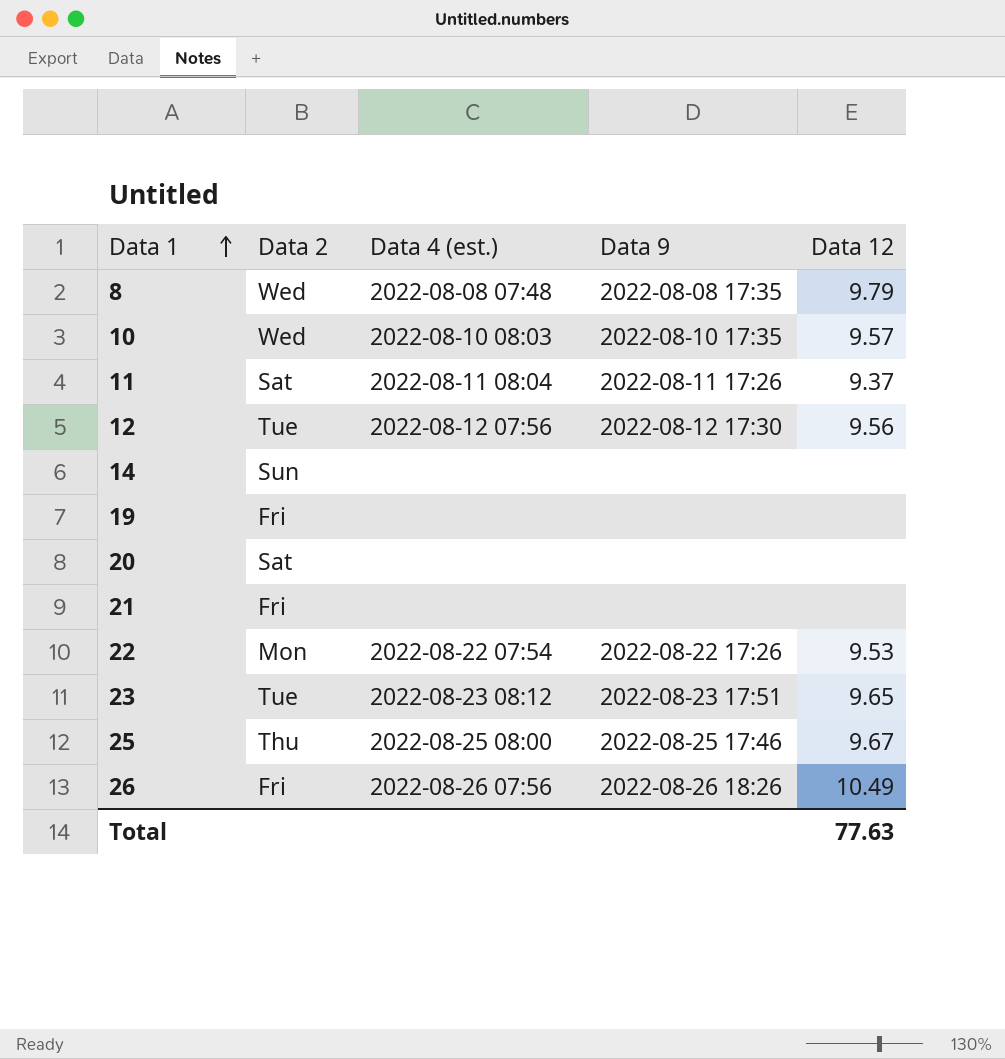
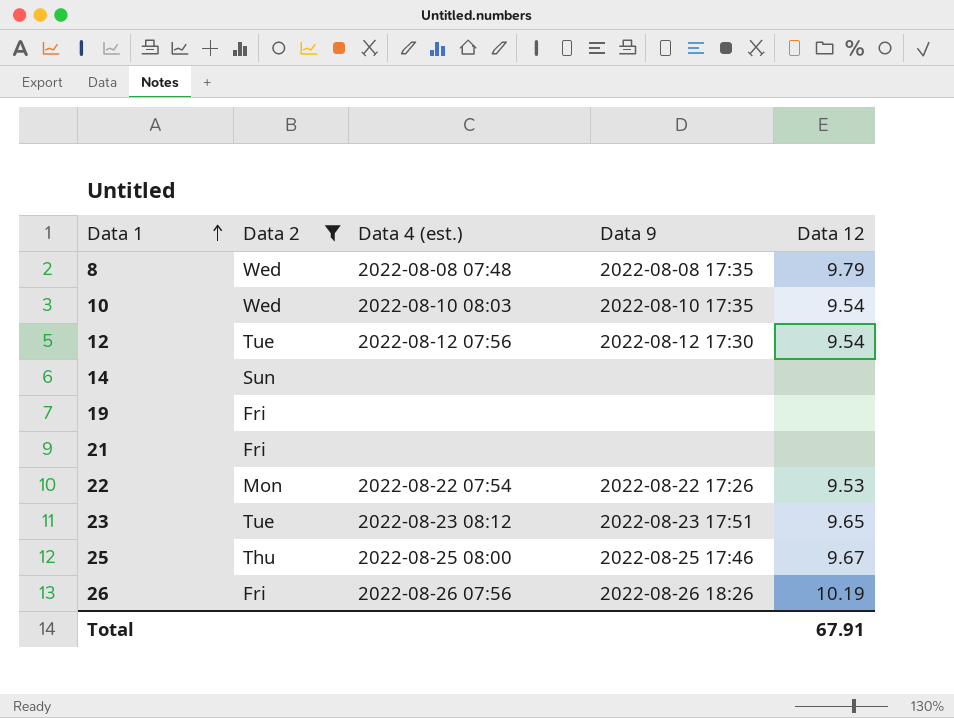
filter: none -> Data 2 != Sat
10 | Data 12: 9.57 -> 9.54
12 | Data 12: 9.56 -> 9.54
26 | Data 12: 10.49 -> 10.19
Total | Data 12: 77.63 -> 67.91

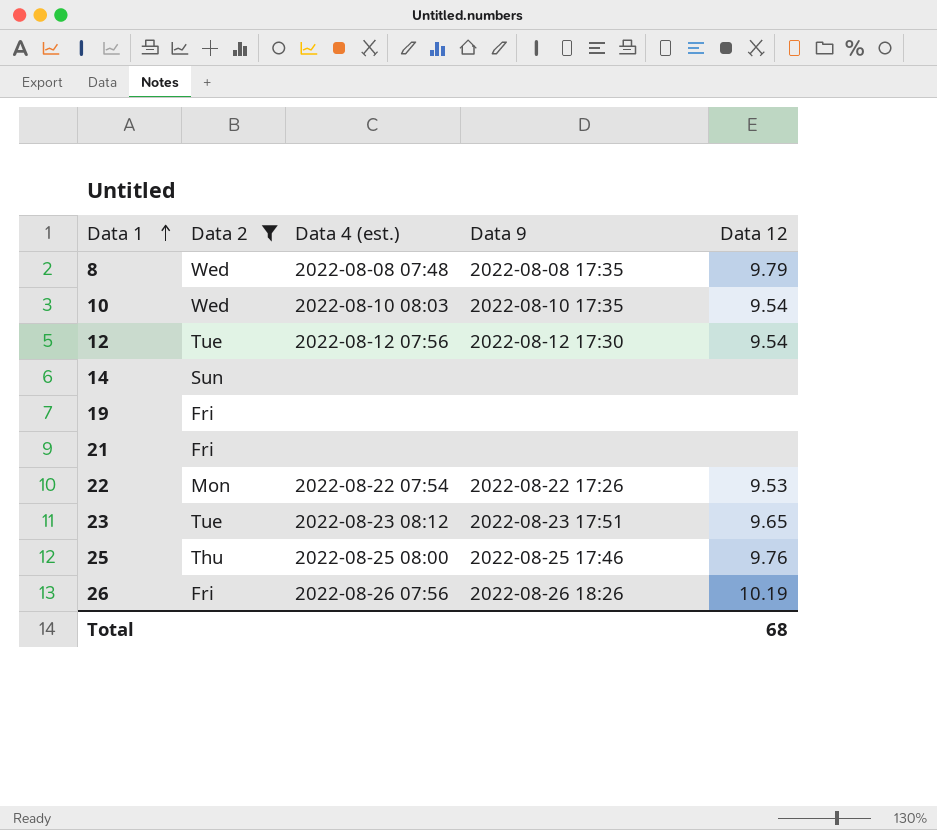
25 | Data 12: 9.67 -> 9.76
Total | Data 12: 67.91 -> 68

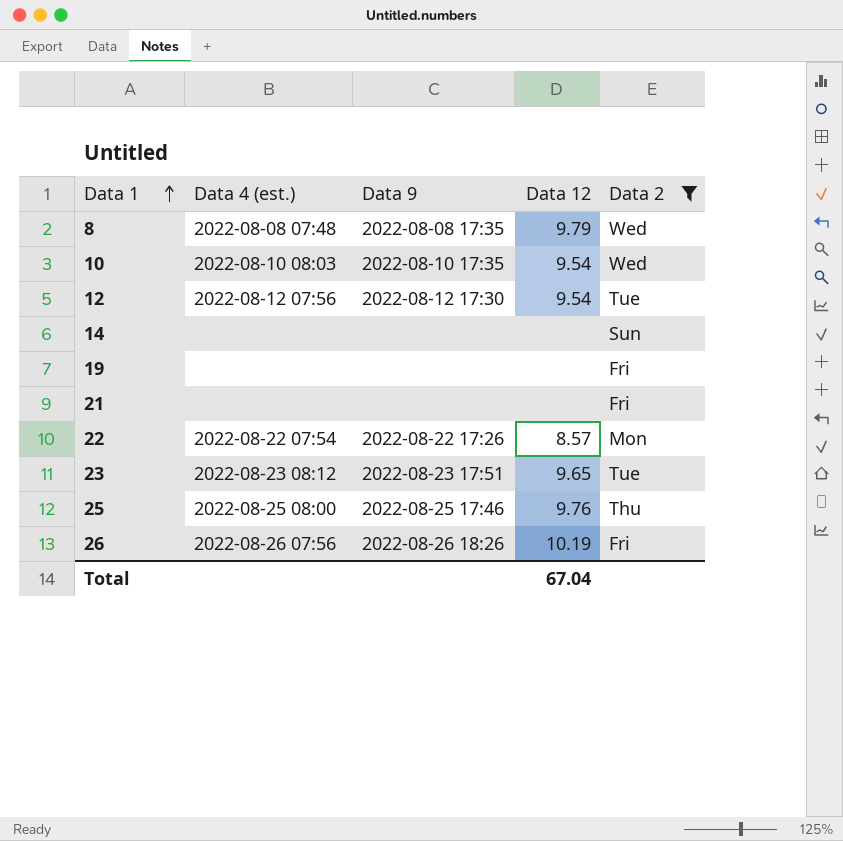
column Data 2 | position: 2 -> 5
22 | Data 12: 9.53 -> 8.57
Total | Data 12: 68 -> 67.04

